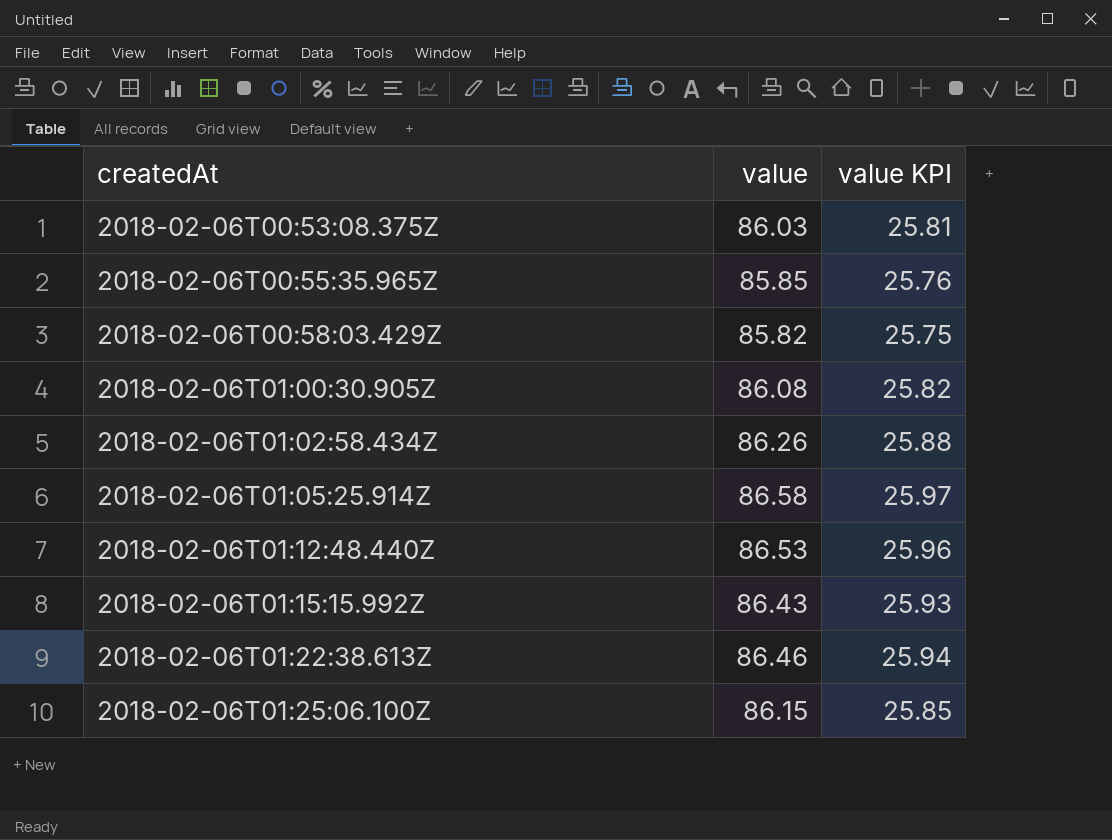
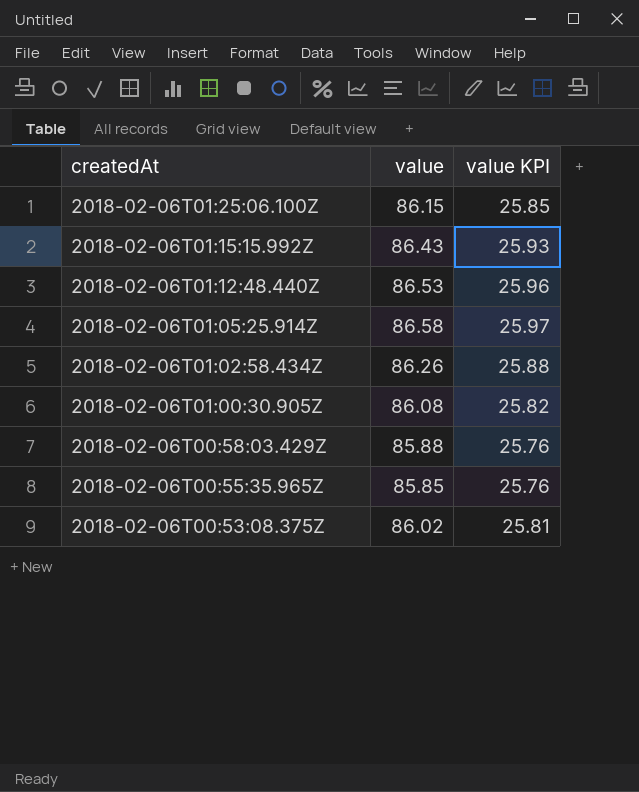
row order: createdAt ascending -> createdAt descending
row 2018-02-06T01:22:38.613Z: 86.46 | 25.94 -> none
2018-02-06T00:58:03.429Z | value: 85.82 -> 85.88
2018-02-06T00:58:03.429Z | value KPI: 25.75 -> 25.76
2018-02-06T00:53:08.375Z | value: 86.03 -> 86.02

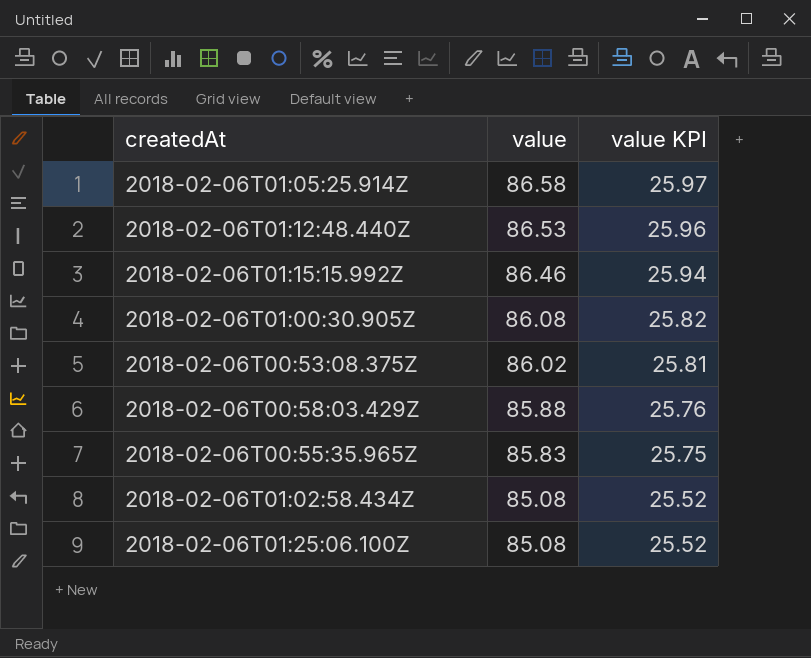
row order: createdAt descending -> value descending
2018-02-06T01:15:15.992Z | value: 86.43 -> 86.46
2018-02-06T01:15:15.992Z | value KPI: 25.93 -> 25.94
2018-02-06T00:55:35.965Z | value: 85.85 -> 85.83
2018-02-06T00:55:35.965Z | value KPI: 25.76 -> 25.75
2018-02-06T01:02:58.434Z | value: 86.26 -> 85.08
2018-02-06T01:02:58.434Z | value KPI: 25.88 -> 25.52
2018-02-06T01:25:06.100Z | value: 86.15 -> 85.08
2018-02-06T01:25:06.100Z | value KPI: 25.85 -> 25.52

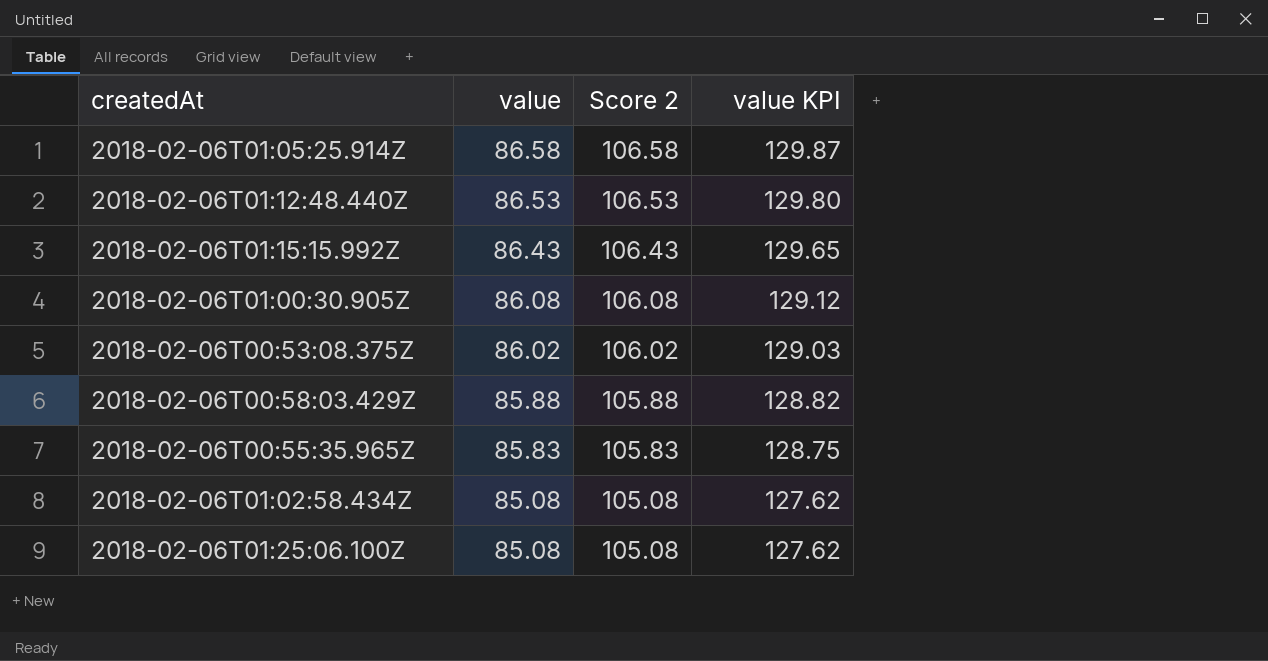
column Score 2 | formula: none -> [value] + 20
column value KPI | formula: [value] * 0.3 -> [value] * 1.5
2018-02-06T01:15:15.992Z | value: 86.46 -> 86.43

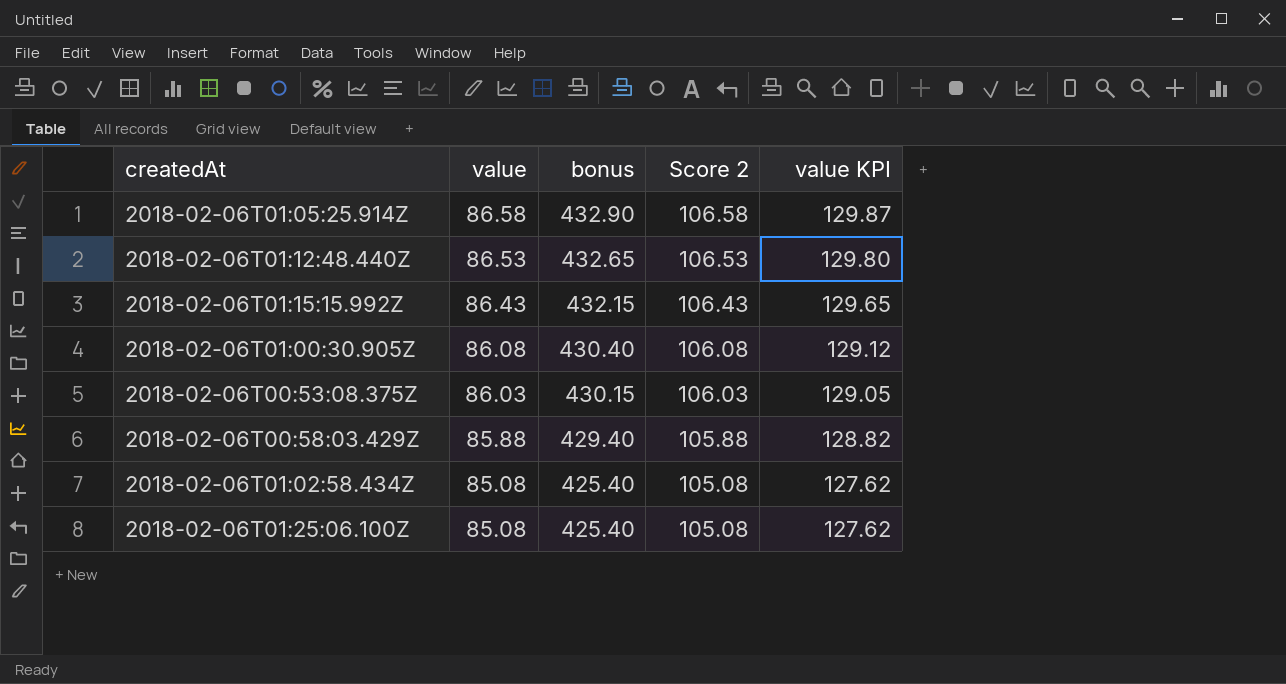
column bonus | formula: none -> [value] * 5
row 2018-02-06T00:55:35.965Z: 85.83 | 105.83 | 128.75 -> none
2018-02-06T00:53:08.375Z | value: 86.02 -> 86.03
2018-02-06T00:53:08.375Z | Score 2: 106.02 -> 106.03
2018-02-06T00:53:08.375Z | value KPI: 129.03 -> 129.05

